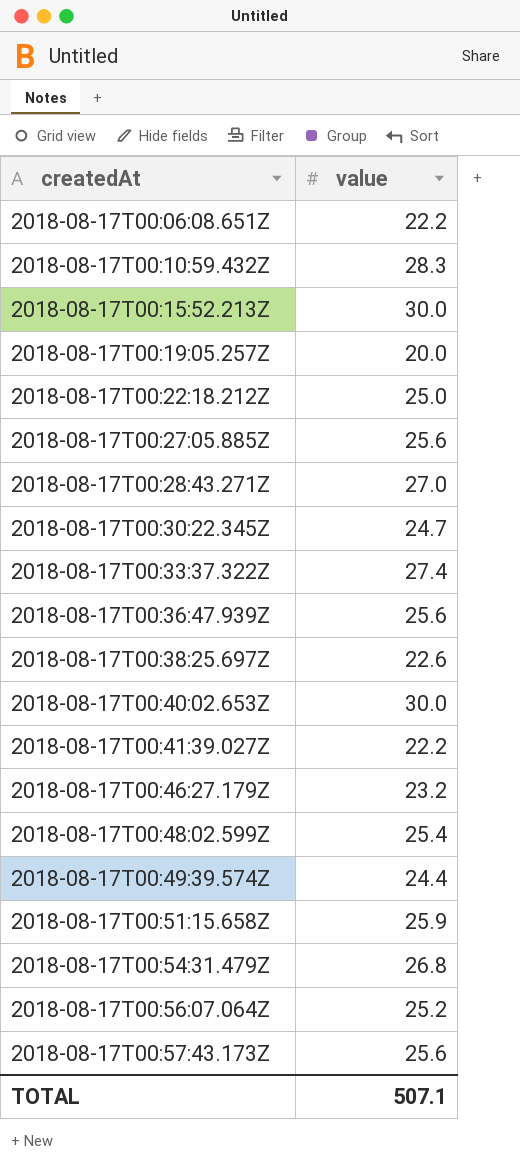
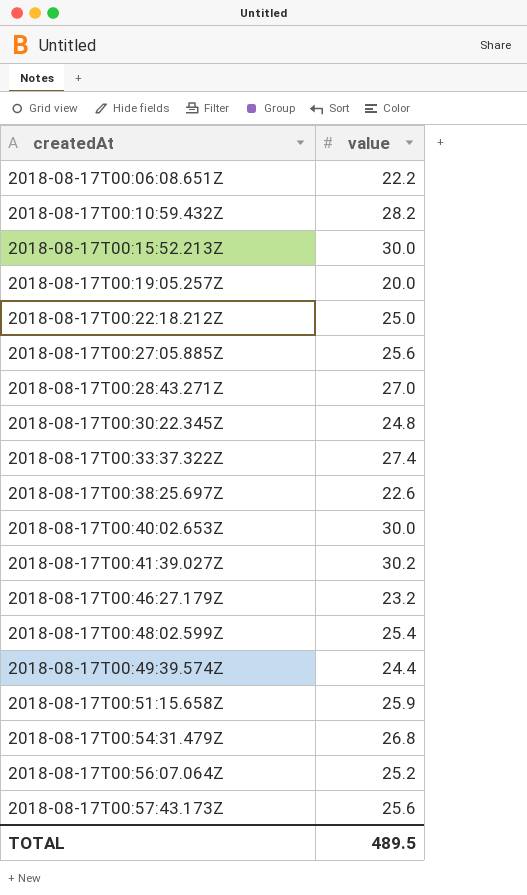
row 2018-08-17T00:36:47.939Z: 25.6 -> none
2018-08-17T00:10:59.432Z | value: 28.3 -> 28.2
2018-08-17T00:30:22.345Z | value: 24.7 -> 24.8
2018-08-17T00:41:39.027Z | value: 22.2 -> 30.2
TOTAL | value: 507.1 -> 489.5

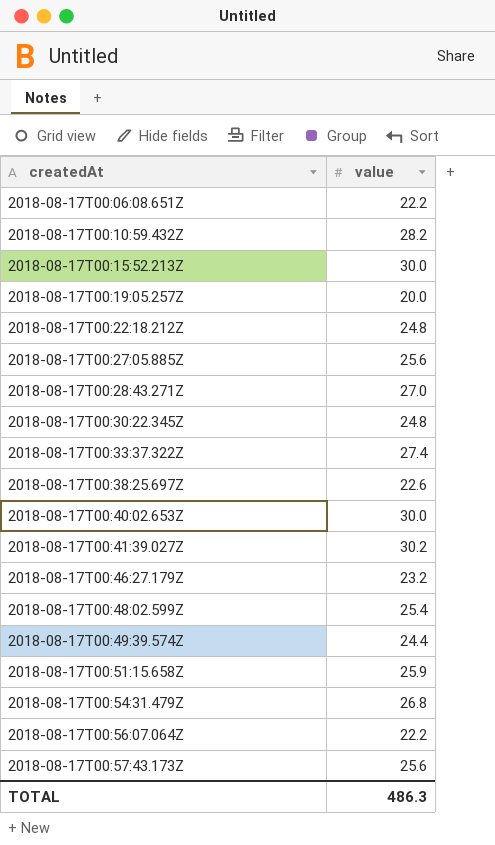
2018-08-17T00:22:18.212Z | value: 25.0 -> 24.8
2018-08-17T00:56:07.064Z | value: 25.2 -> 22.2
TOTAL | value: 489.5 -> 486.3

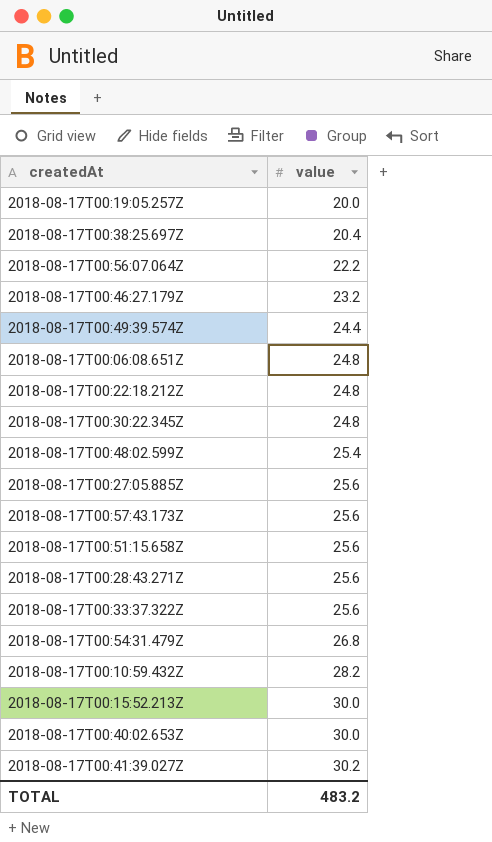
row order: createdAt ascending -> value ascending
2018-08-17T00:38:25.697Z | value: 22.6 -> 20.4
2018-08-17T00:06:08.651Z | value: 22.2 -> 24.8
2018-08-17T00:51:15.658Z | value: 25.9 -> 25.6
2018-08-17T00:28:43.271Z | value: 27.0 -> 25.6
2018-08-17T00:33:37.322Z | value: 27.4 -> 25.6
TOTAL | value: 486.3 -> 483.2

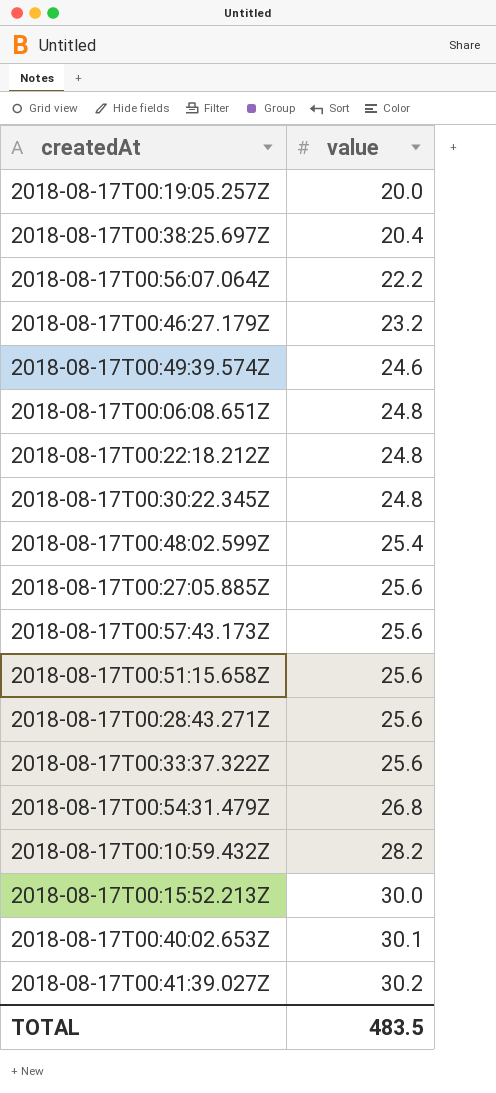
2018-08-17T00:49:39.574Z | value: 24.4 -> 24.6
2018-08-17T00:40:02.653Z | value: 30.0 -> 30.1
TOTAL | value: 483.2 -> 483.5

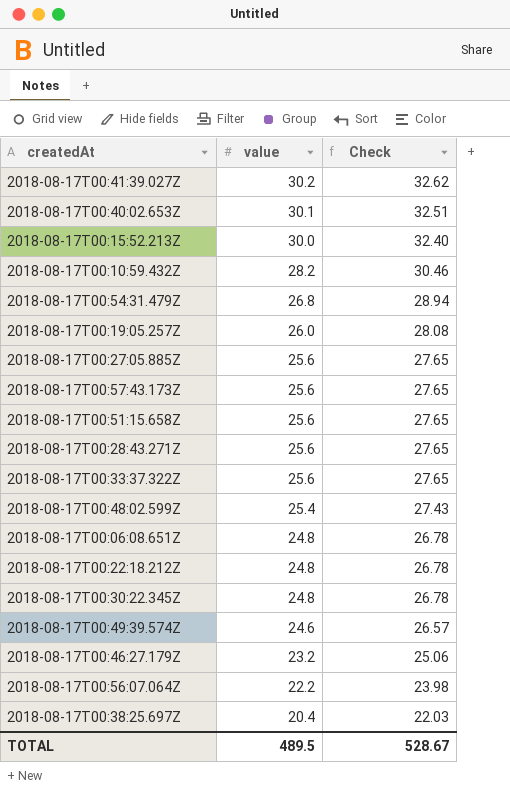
row order: value ascending -> value descending
column Check | formula: none -> [value] * 1.08
2018-08-17T00:19:05.257Z | value: 20.0 -> 26.0
TOTAL | value: 483.5 -> 489.5

